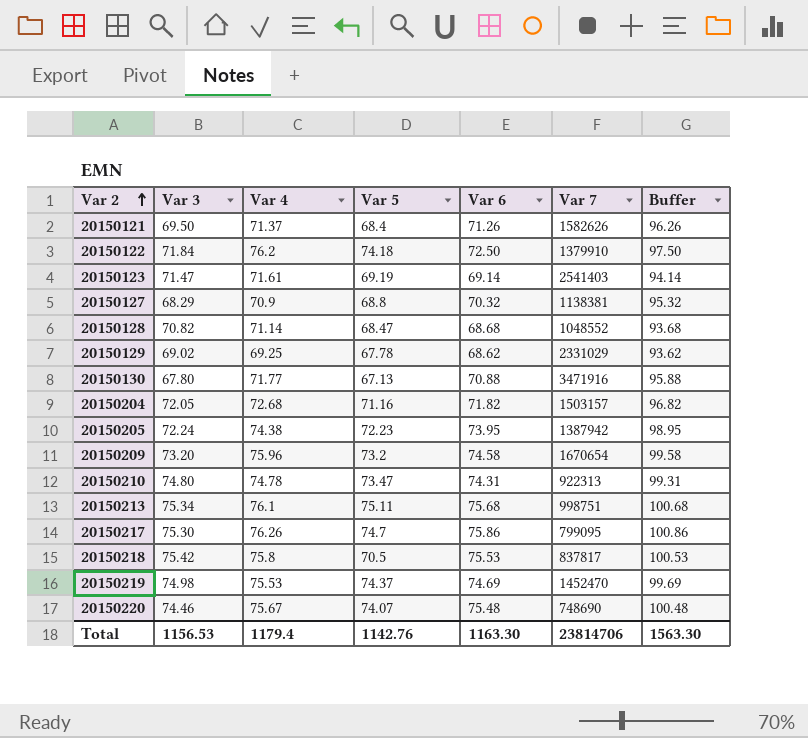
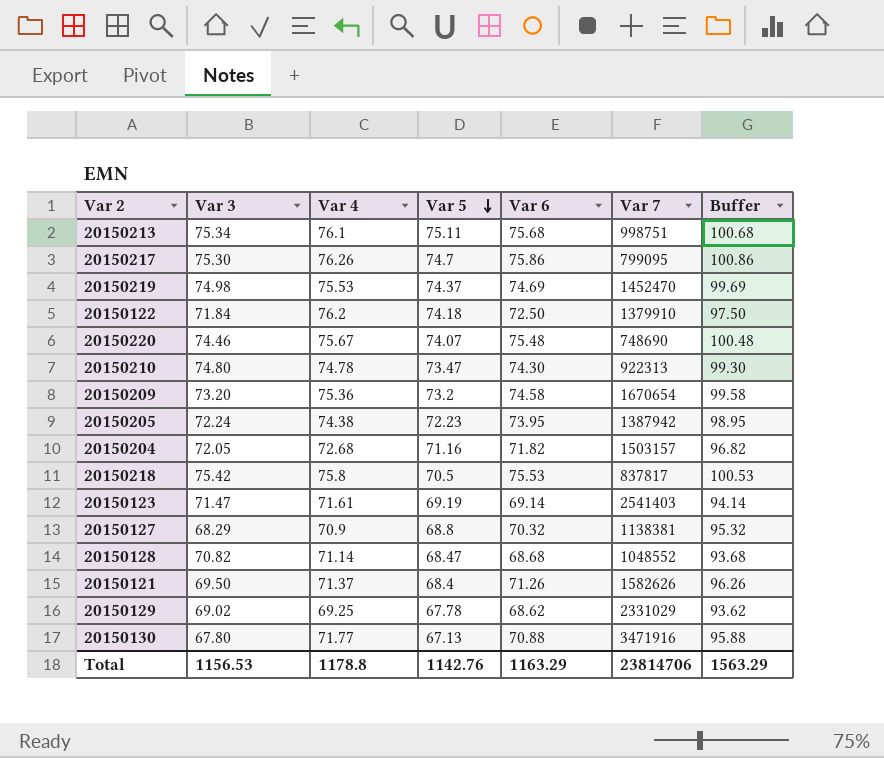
row order: Var 2 ascending -> Var 5 descending
20150210 | Var 6: 74.31 -> 74.30
20150210 | Buffer: 99.31 -> 99.30
20150209 | Var 4: 75.96 -> 75.36
Total | Var 4: 1179.4 -> 1178.8
Total | Var 6: 1163.30 -> 1163.29
Total | Buffer: 1563.30 -> 1563.29

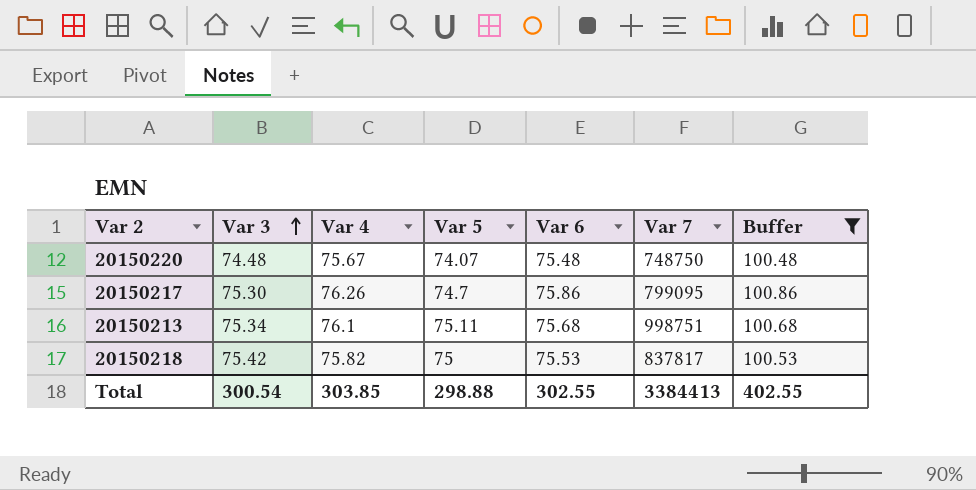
filter: none -> Buffer >= 100.48
row order: Var 5 descending -> Var 3 ascending
20150220 | Var 3: 74.46 -> 74.48
20150220 | Var 7: 748690 -> 748750
20150218 | Var 4: 75.8 -> 75.82
20150218 | Var 5: 70.5 -> 75
Total | Var 3: 1156.53 -> 300.54
Total | Var 4: 1178.8 -> 303.85
Total | Var 5: 1142.76 -> 298.88
Total | Var 6: 1163.29 -> 302.55
Total | Var 7: 23814706 -> 3384413
Total | Buffer: 1563.29 -> 402.55

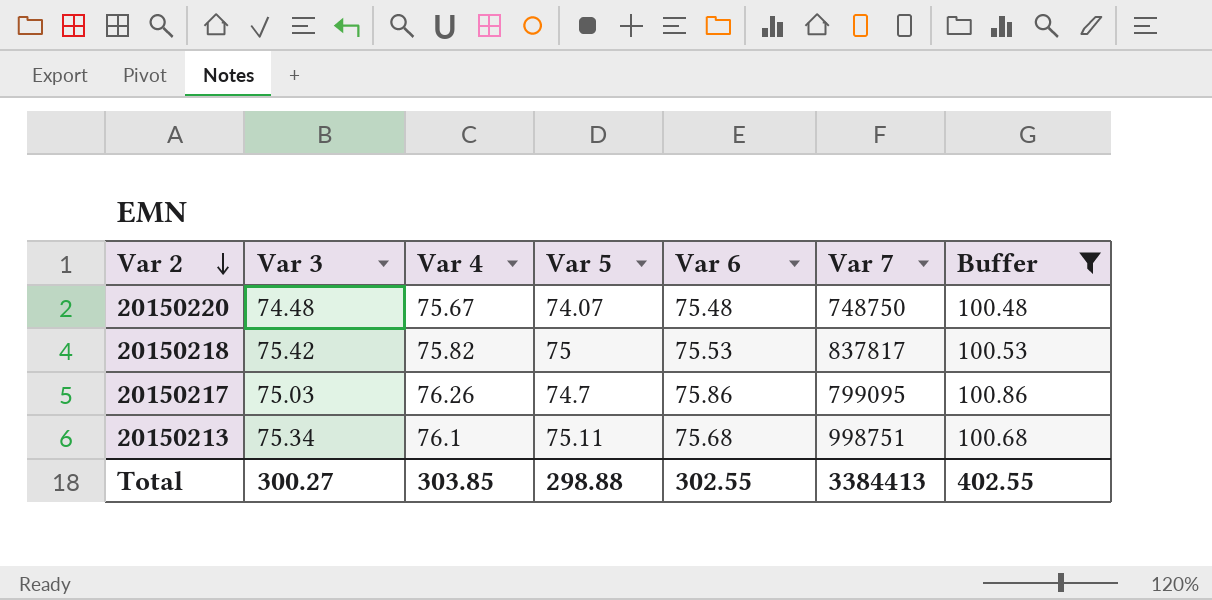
row order: Var 3 ascending -> Var 2 descending
20150217 | Var 3: 75.30 -> 75.03
Total | Var 3: 300.54 -> 300.27

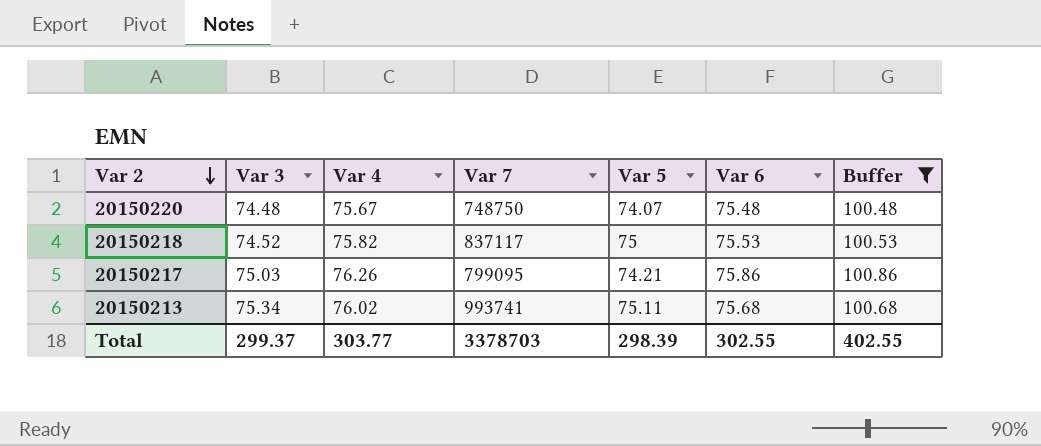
column Var 7 | position: 6 -> 4
20150218 | Var 3: 75.42 -> 74.52
20150218 | Var 7: 837817 -> 837117
20150217 | Var 5: 74.7 -> 74.21
20150213 | Var 4: 76.1 -> 76.02
20150213 | Var 7: 998751 -> 993741
Total | Var 3: 300.27 -> 299.37
Total | Var 4: 303.85 -> 303.77
Total | Var 7: 3384413 -> 3378703
Total | Var 5: 298.88 -> 298.39

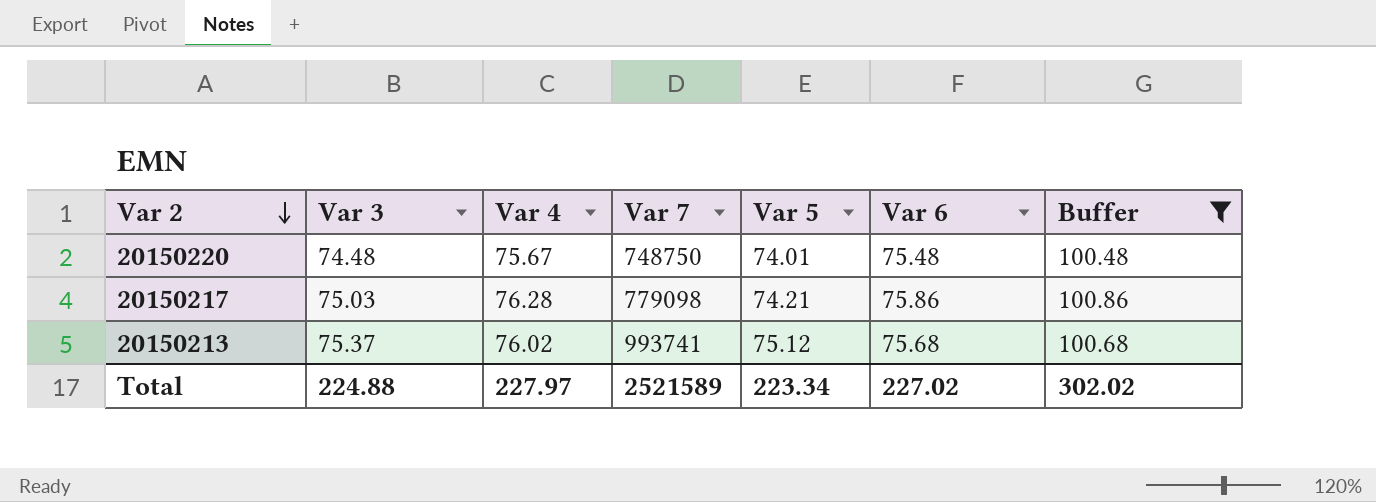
row 20150218: 74.52 | 75.82 | 837117 | 75 | 75.53 | 100.53 -> none
20150220 | Var 5: 74.07 -> 74.01
20150217 | Var 4: 76.26 -> 76.28
20150217 | Var 7: 799095 -> 779098
20150213 | Var 3: 75.34 -> 75.37
20150213 | Var 5: 75.11 -> 75.12
Total | Var 3: 299.37 -> 224.88
Total | Var 4: 303.77 -> 227.97
Total | Var 7: 3378703 -> 2521589
Total | Var 5: 298.39 -> 223.34
Total | Var 6: 302.55 -> 227.02
Total | Buffer: 402.55 -> 302.02

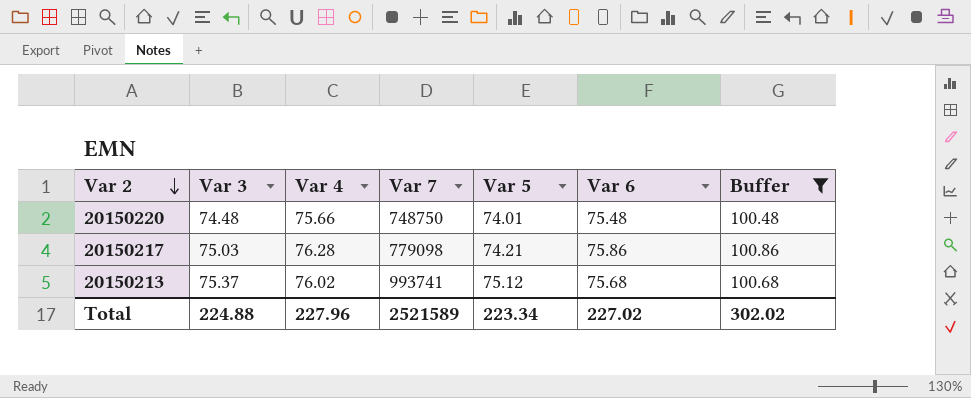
20150220 | Var 4: 75.67 -> 75.66
Total | Var 4: 227.97 -> 227.96

